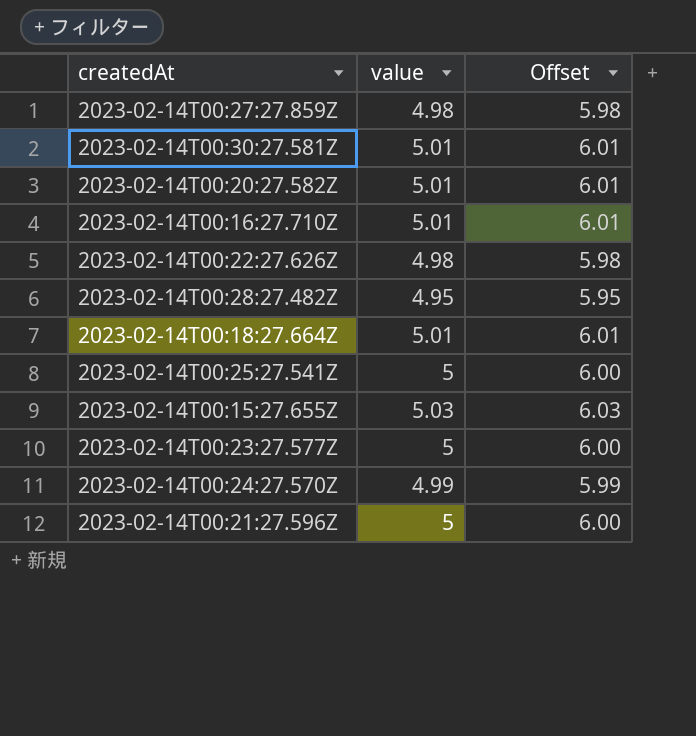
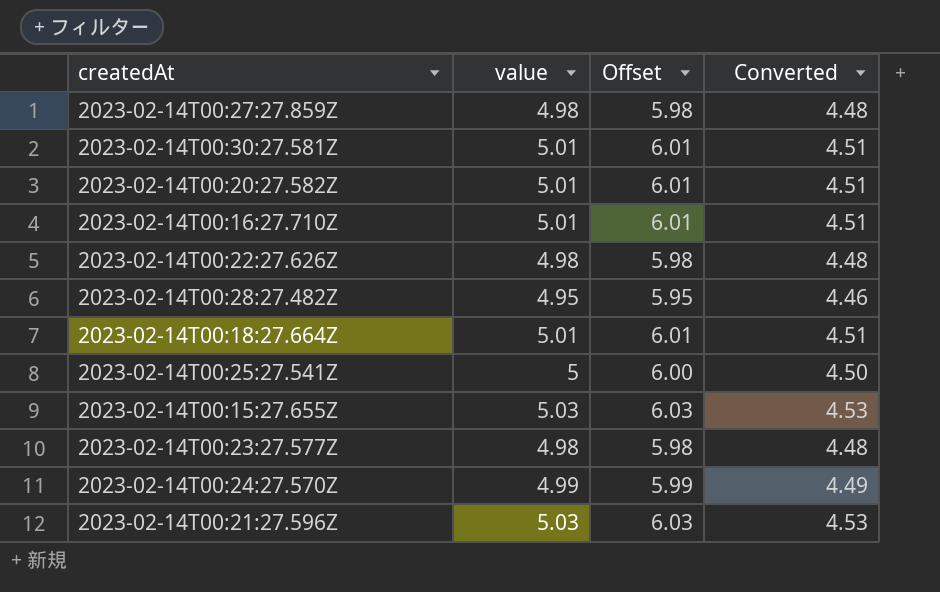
column Converted | formula: none -> [value] * 0.9
2023-02-14T00:23:27.577Z | value: 5 -> 4.98
2023-02-14T00:23:27.577Z | Offset: 6.00 -> 5.98
2023-02-14T00:21:27.596Z | value: 5 -> 5.03
2023-02-14T00:21:27.596Z | Offset: 6.00 -> 6.03

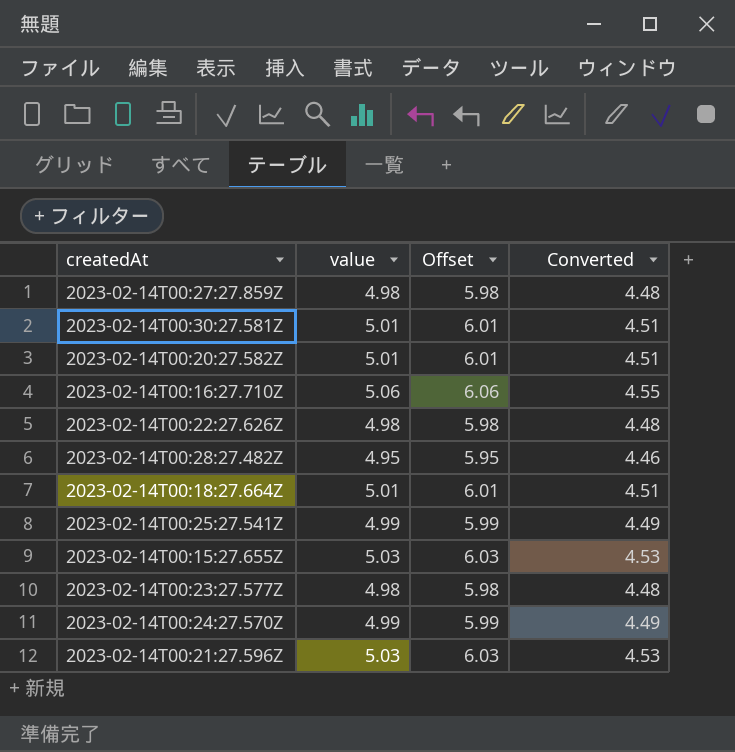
2023-02-14T00:16:27.710Z | value: 5.01 -> 5.06
2023-02-14T00:16:27.710Z | Offset: 6.01 -> 6.06
2023-02-14T00:16:27.710Z | Converted: 4.51 -> 4.55
2023-02-14T00:25:27.541Z | value: 5 -> 4.99
2023-02-14T00:25:27.541Z | Offset: 6.00 -> 5.99
2023-02-14T00:25:27.541Z | Converted: 4.50 -> 4.49

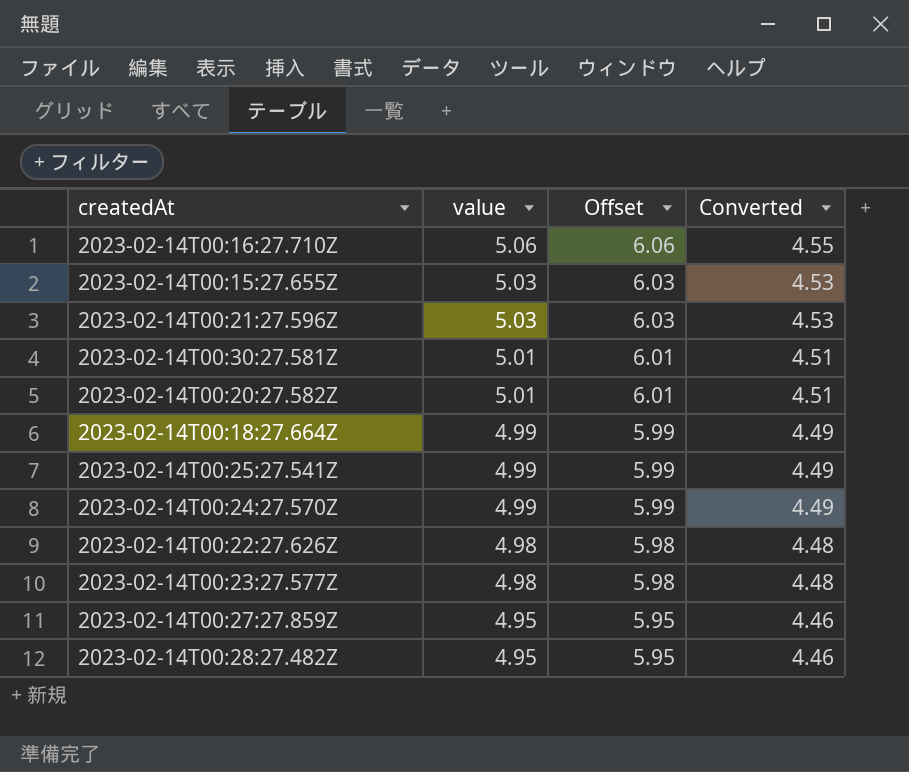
row order: none -> value descending
2023-02-14T00:18:27.664Z | value: 5.01 -> 4.99
2023-02-14T00:18:27.664Z | Offset: 6.01 -> 5.99
2023-02-14T00:18:27.664Z | Converted: 4.51 -> 4.49
2023-02-14T00:27:27.859Z | value: 4.98 -> 4.95
2023-02-14T00:27:27.859Z | Offset: 5.98 -> 5.95
2023-02-14T00:27:27.859Z | Converted: 4.48 -> 4.46

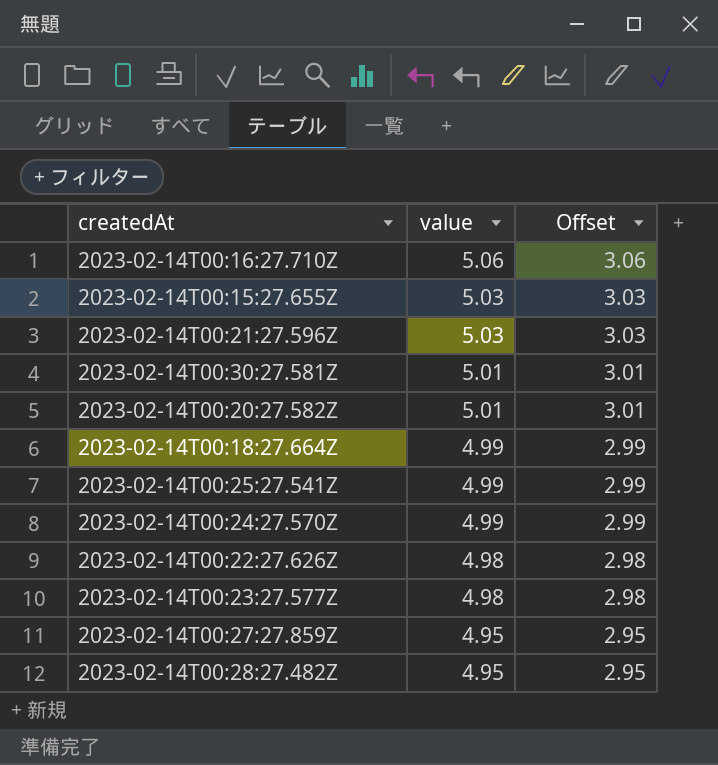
column Converted | formula: [value] * 0.9 -> none
column Offset | formula: [value] + 1 -> [value] - 2

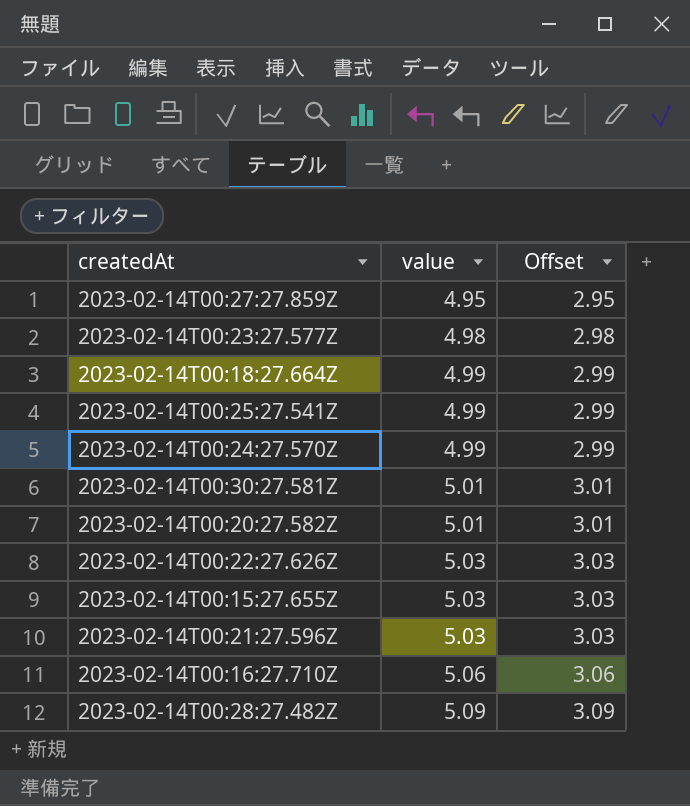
row order: value descending -> value ascending
2023-02-14T00:22:27.626Z | value: 4.98 -> 5.03
2023-02-14T00:22:27.626Z | Offset: 2.98 -> 3.03
2023-02-14T00:28:27.482Z | value: 4.95 -> 5.09
2023-02-14T00:28:27.482Z | Offset: 2.95 -> 3.09

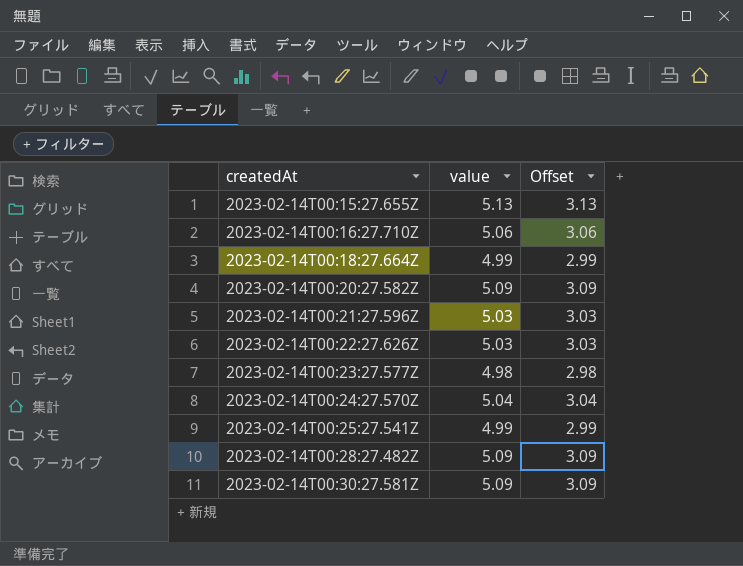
row order: value ascending -> createdAt ascending
row 2023-02-14T00:27:27.859Z: 4.95 | 2.95 -> none
2023-02-14T00:15:27.655Z | value: 5.03 -> 5.13
2023-02-14T00:15:27.655Z | Offset: 3.03 -> 3.13
2023-02-14T00:20:27.582Z | value: 5.01 -> 5.09
2023-02-14T00:20:27.582Z | Offset: 3.01 -> 3.09
2023-02-14T00:24:27.570Z | value: 4.99 -> 5.04
2023-02-14T00:24:27.570Z | Offset: 2.99 -> 3.04
2023-02-14T00:30:27.581Z | value: 5.01 -> 5.09
2023-02-14T00:30:27.581Z | Offset: 3.01 -> 3.09

